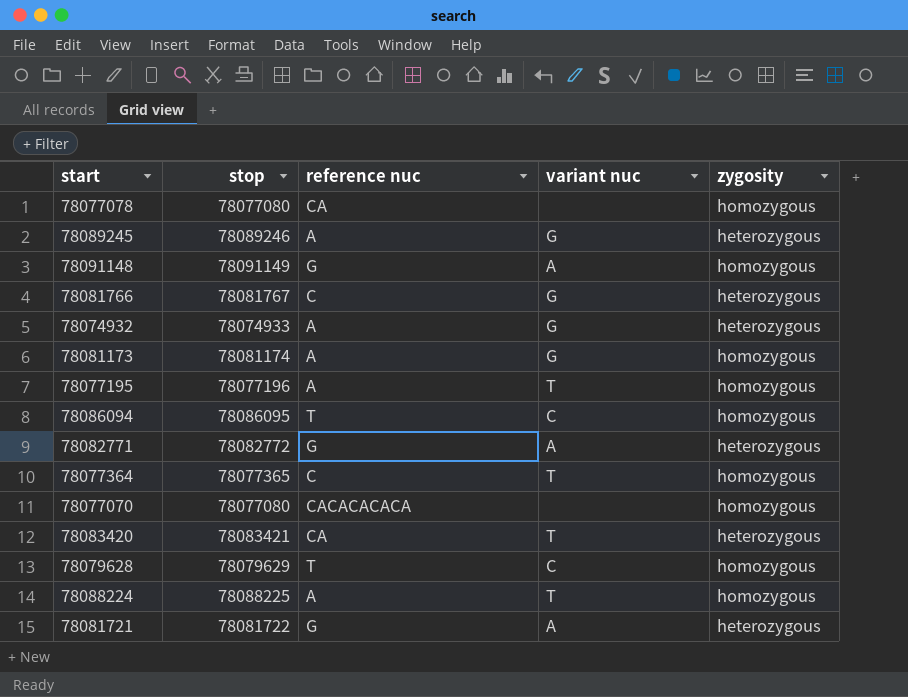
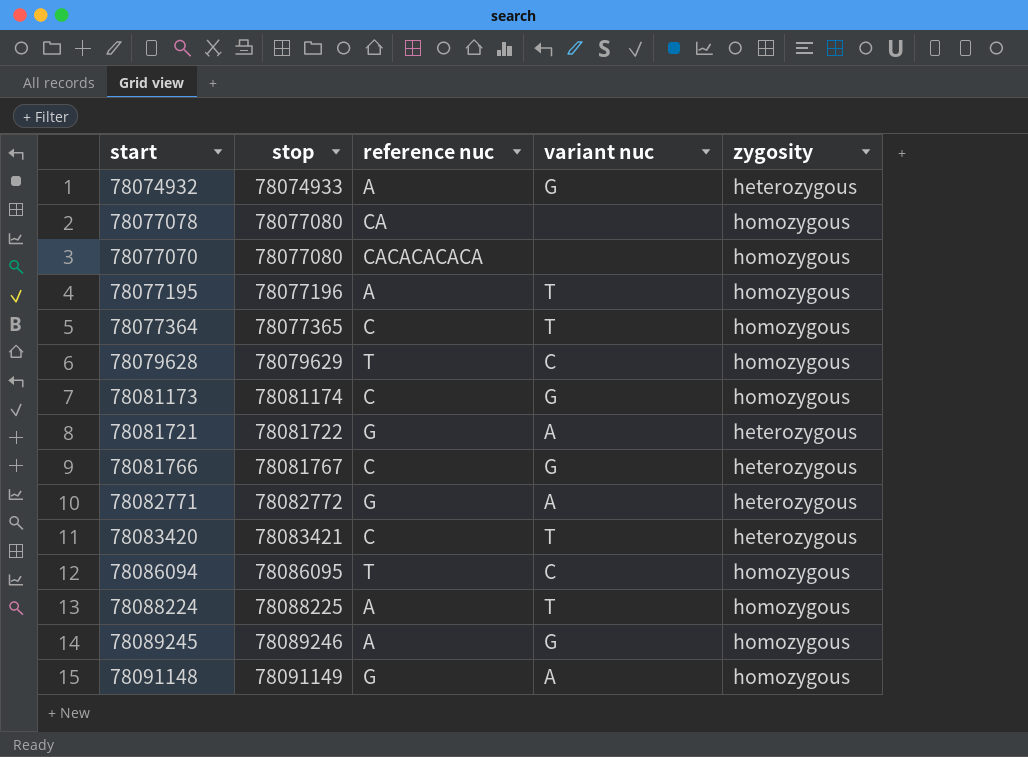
row order: none -> stop ascending
78081173 | reference nuc: A -> C
78083420 | reference nuc: CA -> C
78089245 | zygosity: heterozygous -> homozygous

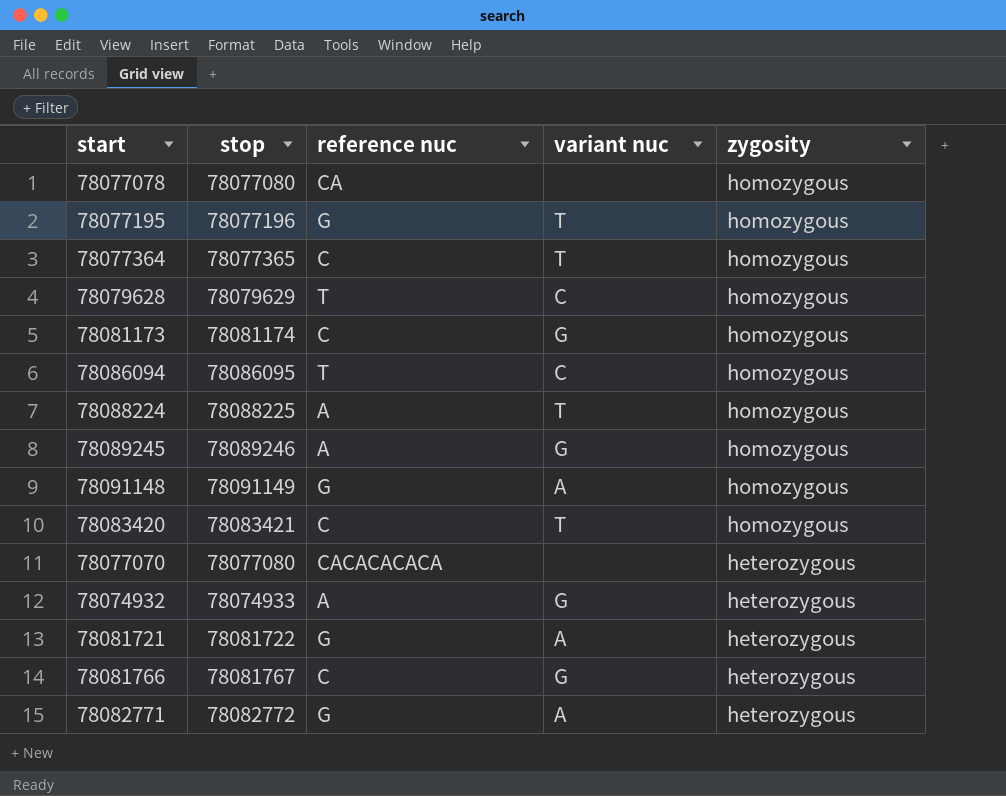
row order: stop ascending -> zygosity descending
78077195 | reference nuc: A -> G
78083420 | zygosity: heterozygous -> homozygous
78077070 | zygosity: homozygous -> heterozygous

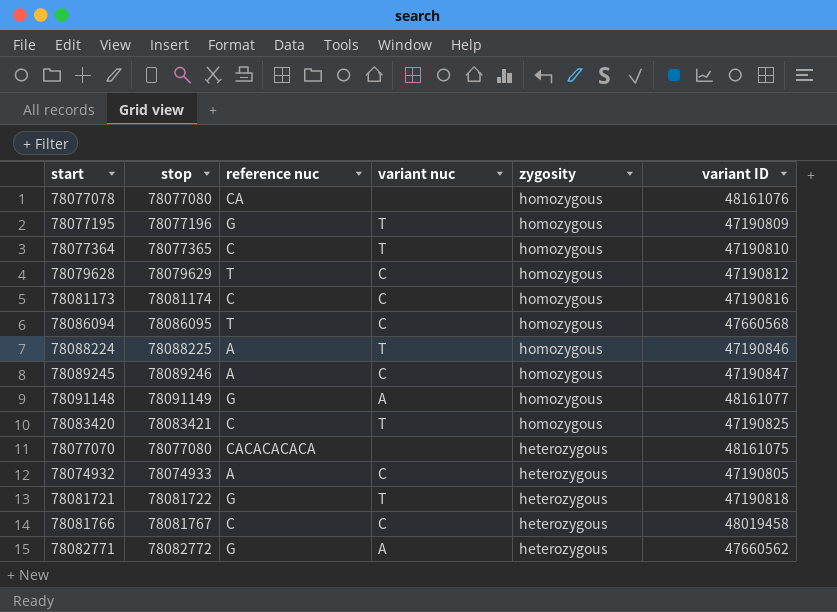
column variant ID | position: none -> 6
78081173 | variant nuc: G -> C
78089245 | variant nuc: G -> C
78074932 | variant nuc: G -> C
78081721 | variant nuc: A -> T
78081766 | variant nuc: G -> C

